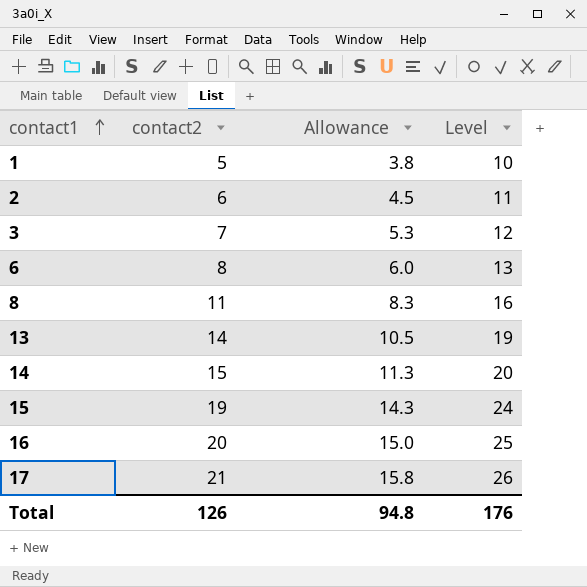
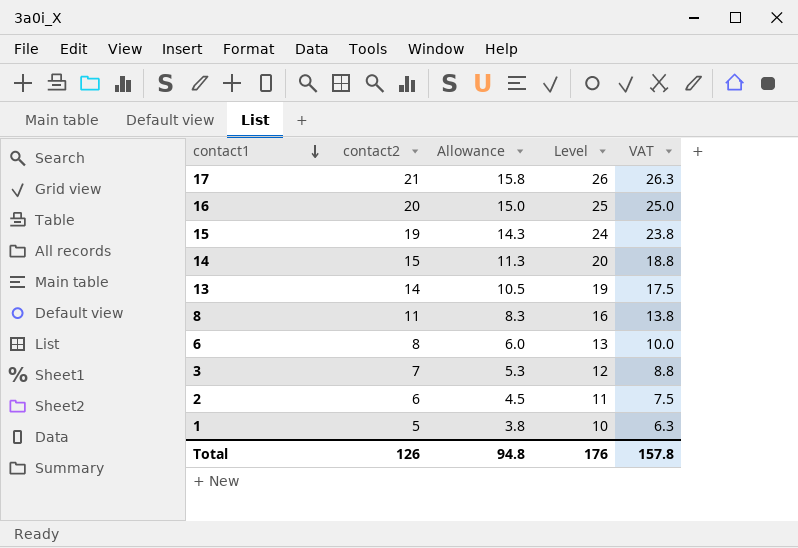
row order: contact1 ascending -> contact1 descending
column VAT | formula: none -> [contact2] * 1.25

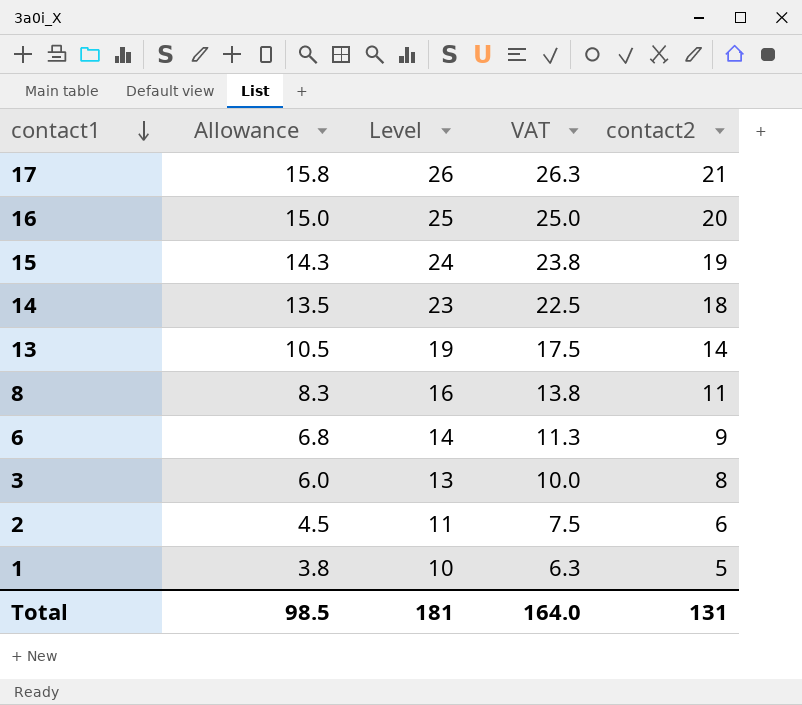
column contact2 | position: 2 -> 5
14 | Allowance: 11.3 -> 13.5
14 | Level: 20 -> 23
14 | VAT: 18.8 -> 22.5
14 | contact2: 15 -> 18
6 | Allowance: 6.0 -> 6.8
6 | Level: 13 -> 14
6 | VAT: 10.0 -> 11.3
6 | contact2: 8 -> 9
3 | Allowance: 5.3 -> 6.0
3 | Level: 12 -> 13
3 | VAT: 8.8 -> 10.0
3 | contact2: 7 -> 8
Total | Allowance: 94.8 -> 98.5
Total | Level: 176 -> 181
Total | VAT: 157.8 -> 164.0
Total | contact2: 126 -> 131

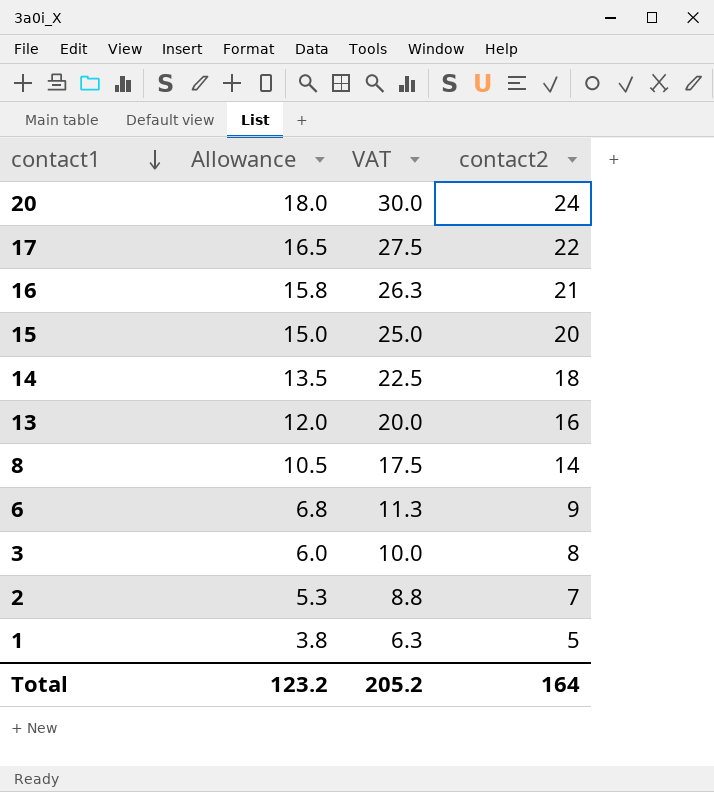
column Level | formula: [contact2] + 5 -> none
row 20: none -> 18.0 | 30.0 | 24
17 | Allowance: 15.8 -> 16.5
17 | VAT: 26.3 -> 27.5
17 | contact2: 21 -> 22
16 | Allowance: 15.0 -> 15.8
16 | VAT: 25.0 -> 26.3
16 | contact2: 20 -> 21
15 | Allowance: 14.3 -> 15.0
15 | VAT: 23.8 -> 25.0
15 | contact2: 19 -> 20
13 | Allowance: 10.5 -> 12.0
13 | VAT: 17.5 -> 20.0
13 | contact2: 14 -> 16
8 | Allowance: 8.3 -> 10.5
8 | VAT: 13.8 -> 17.5
8 | contact2: 11 -> 14
2 | Allowance: 4.5 -> 5.3
2 | VAT: 7.5 -> 8.8
2 | contact2: 6 -> 7
Total | Allowance: 98.5 -> 123.2
Total | VAT: 164.0 -> 205.2
Total | contact2: 131 -> 164

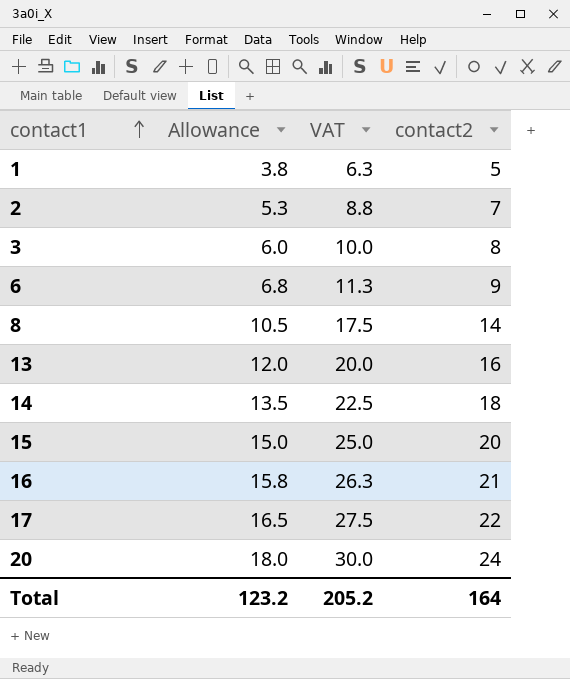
row order: contact1 descending -> contact1 ascending

